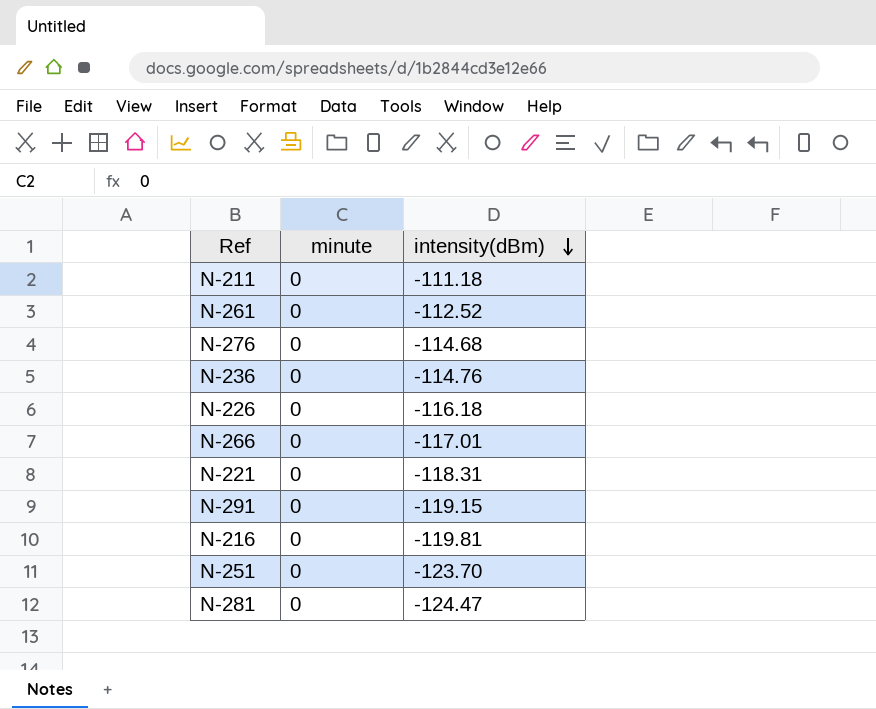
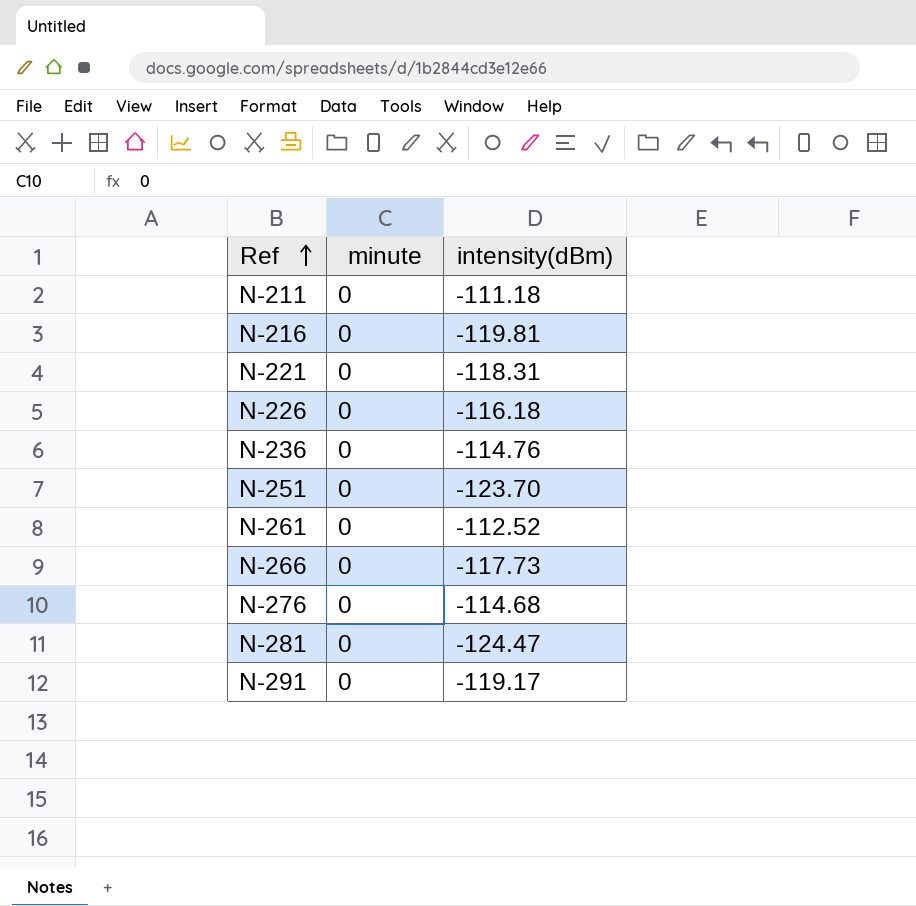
row order: intensity(dBm) descending -> Ref ascending
N-266 | intensity(dBm): -117.01 -> -117.73
N-291 | intensity(dBm): -119.15 -> -119.17

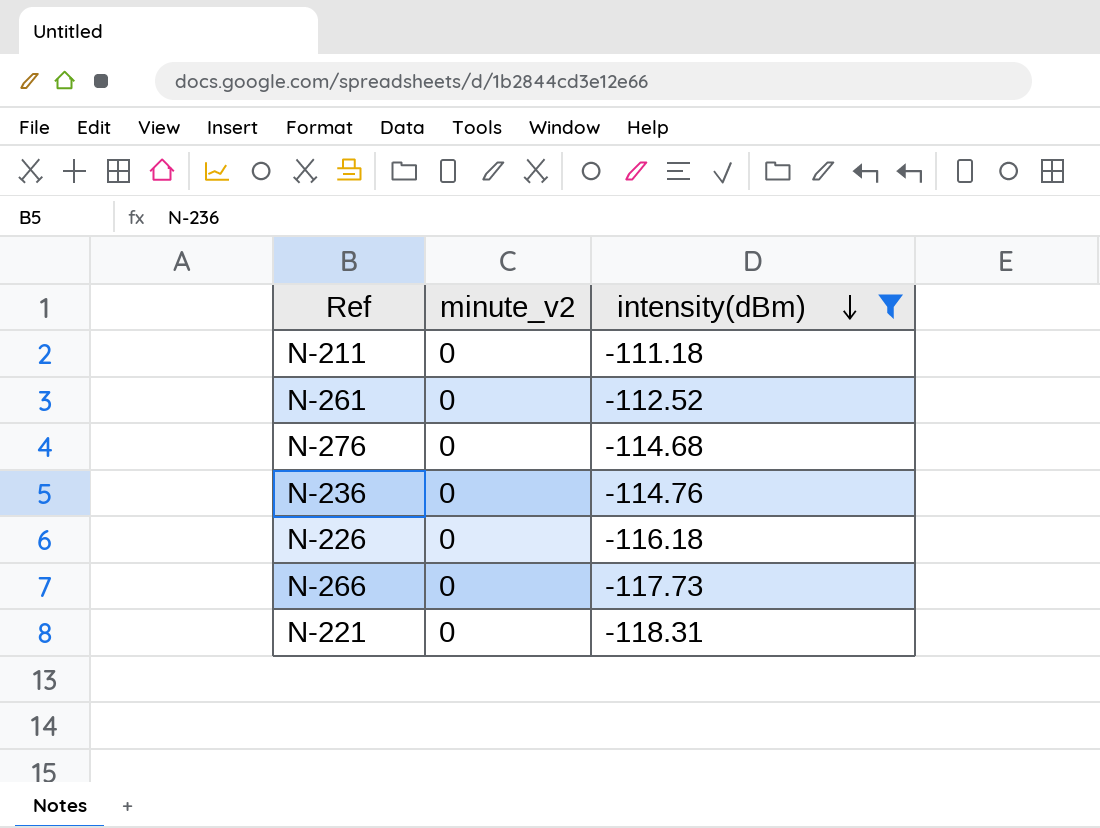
filter: none -> intensity(dBm) >= -118.31
row order: Ref ascending -> intensity(dBm) descending
column name: minute -> minute_v2

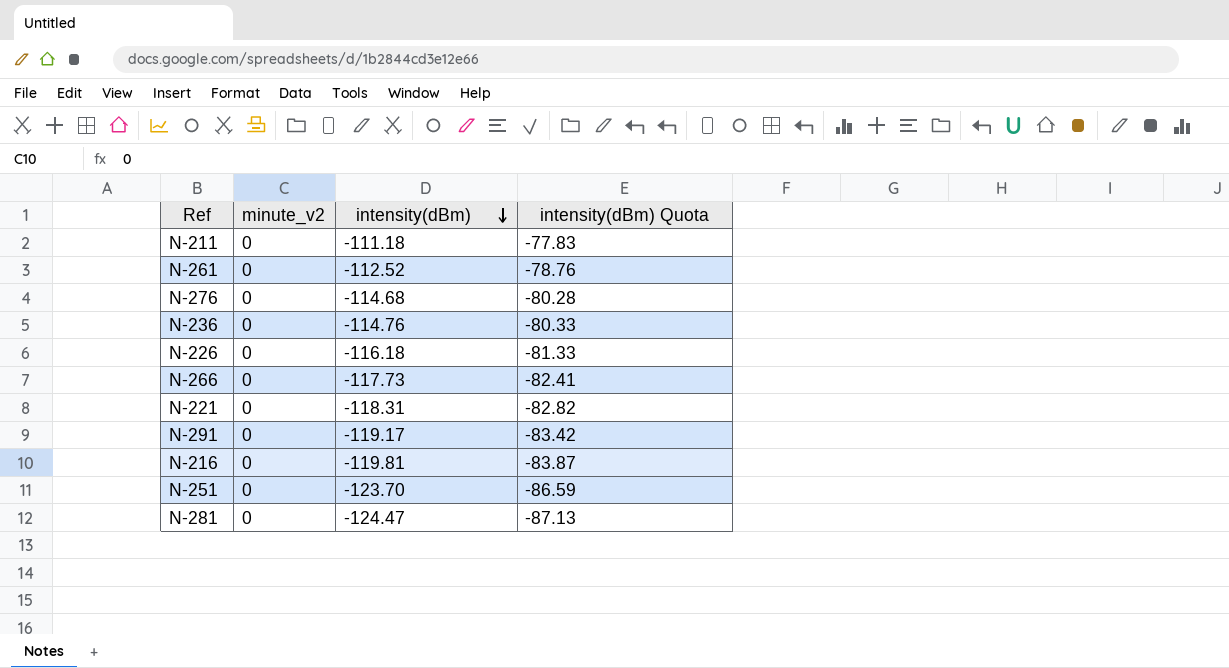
filter: intensity(dBm) >= -118.31 -> none
column intensity(dBm) Quota | formula: none -> [intensity(dBm)] * 0.7

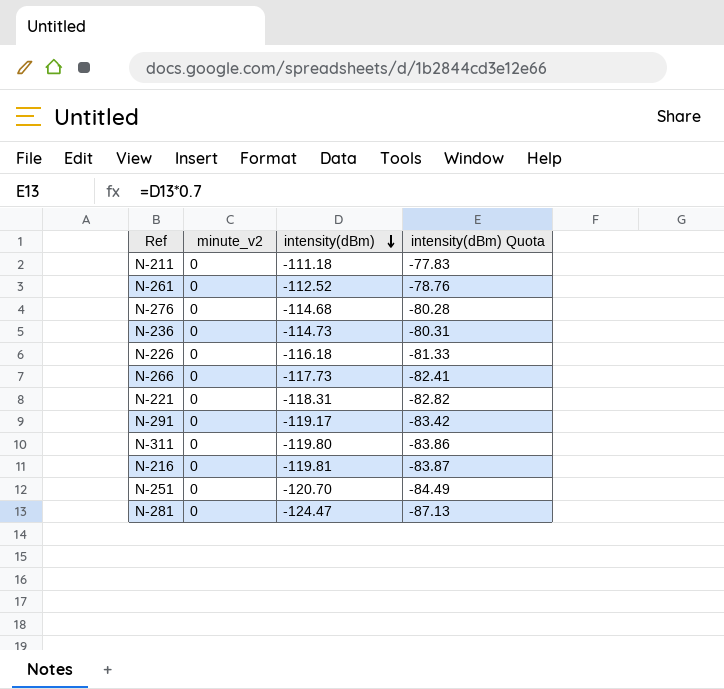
N-236 | intensity(dBm): -114.76 -> -114.73
N-236 | intensity(dBm) Quota: -80.33 -> -80.31
row N-311: none -> 0 | -119.80 | -83.86
N-251 | intensity(dBm): -123.70 -> -120.70
N-251 | intensity(dBm) Quota: -86.59 -> -84.49

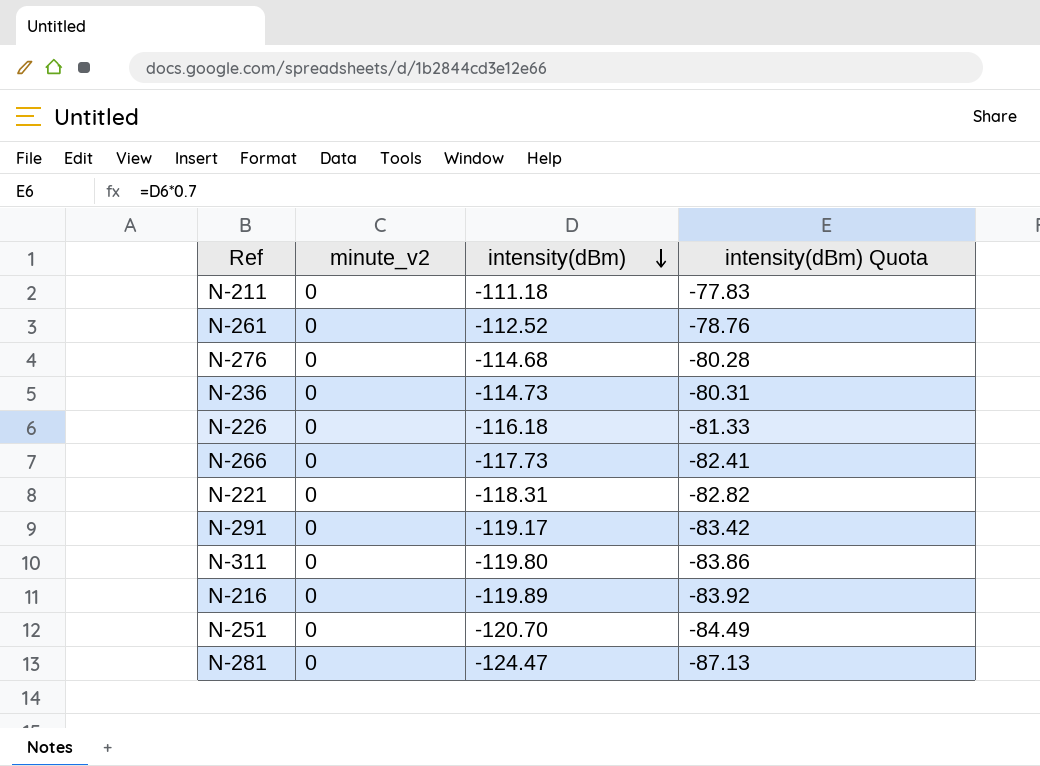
N-216 | intensity(dBm): -119.81 -> -119.89
N-216 | intensity(dBm) Quota: -83.87 -> -83.92

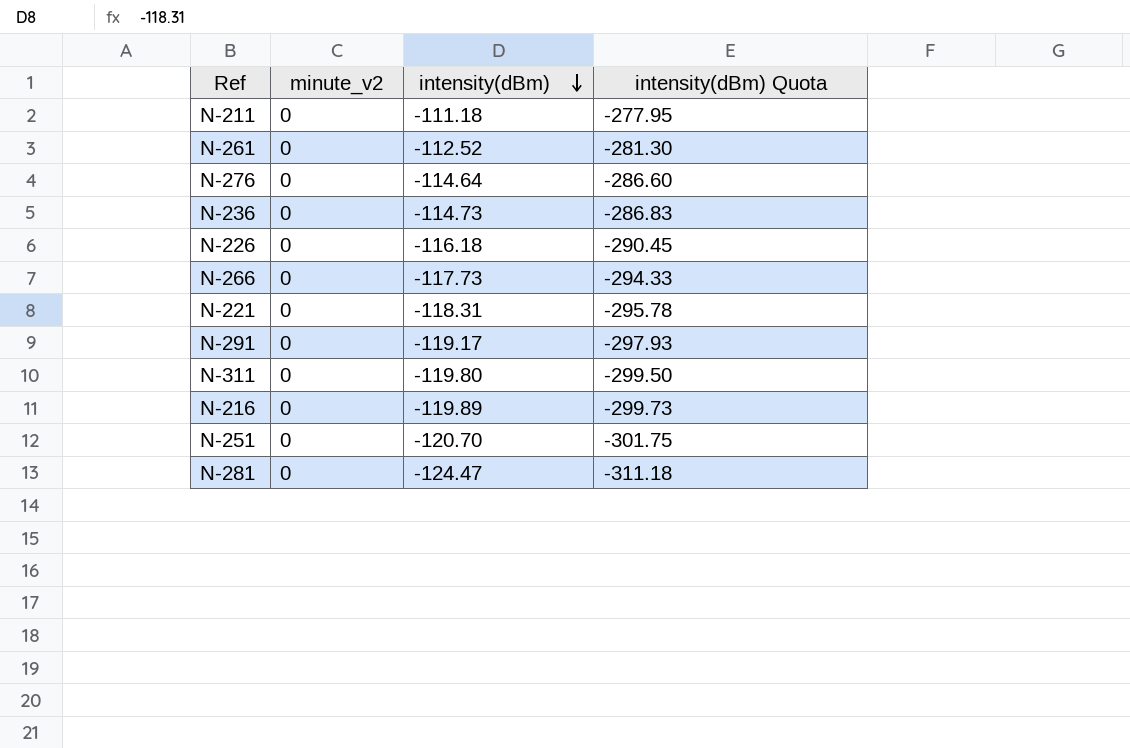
column intensity(dBm) Quota | formula: [intensity(dBm)] * 0.7 -> [intensity(dBm)] * 2.5
N-276 | intensity(dBm): -114.68 -> -114.64

